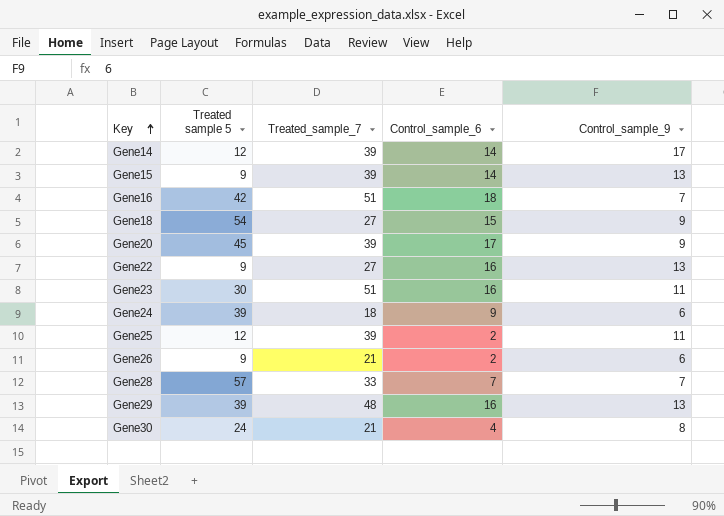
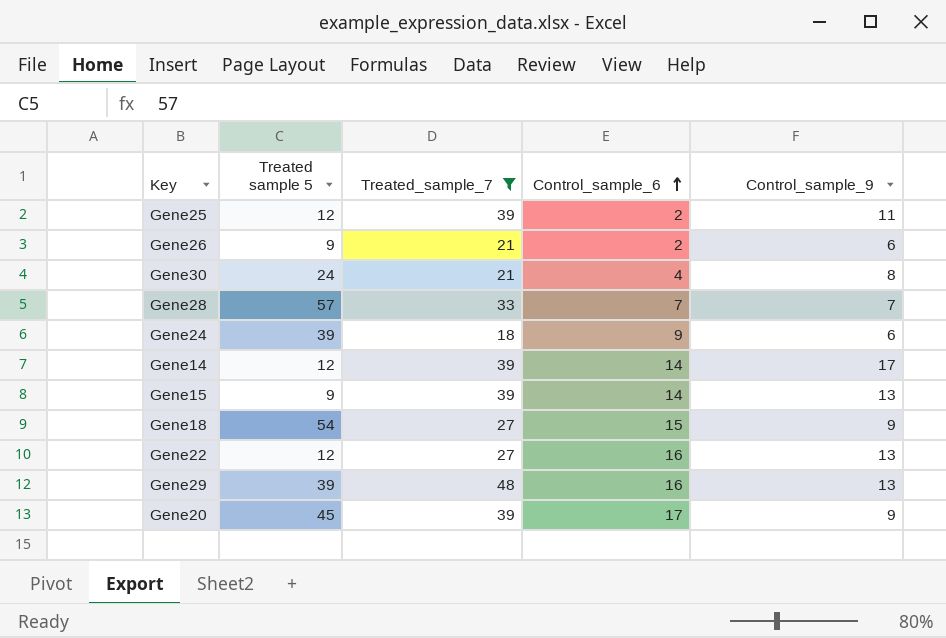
filter: none -> Treated_sample_7 != 51
row order: Key ascending -> Control_sample_6 ascending
Gene22 | Treated sample 5: 9 -> 12

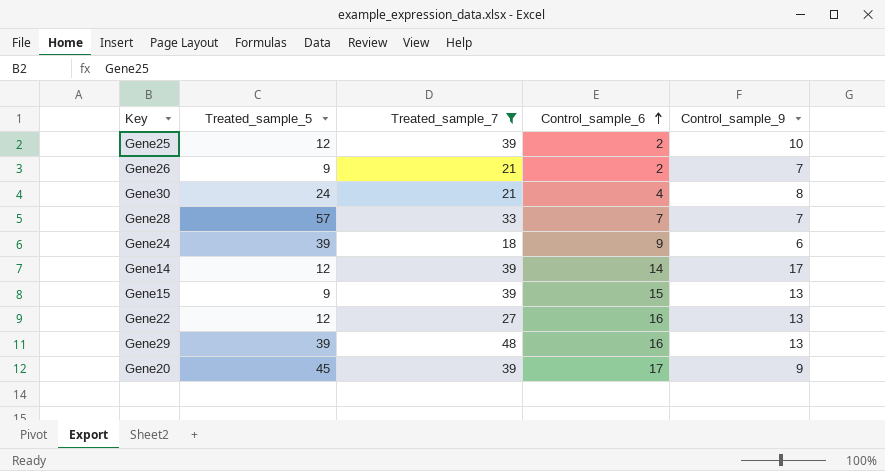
column name: Treated sample 5 -> Treated_sample_5
row Gene18: 54 | 27 | 15 | 9 -> none
Gene25 | Control_sample_9: 11 -> 10
Gene26 | Control_sample_9: 6 -> 7
Gene15 | Control_sample_6: 14 -> 15

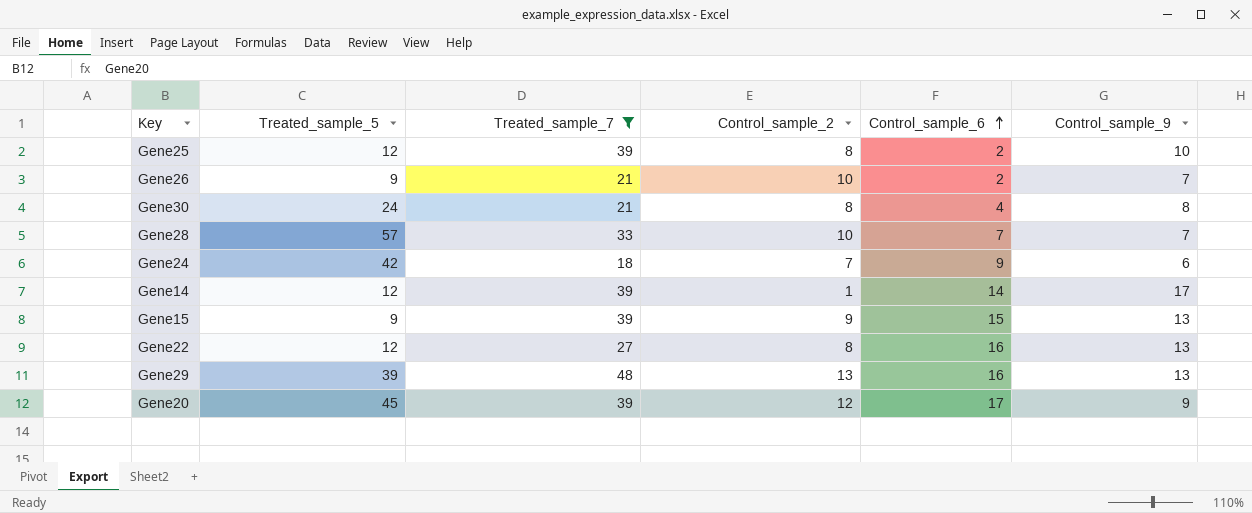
column Control_sample_2 | position: none -> 4
Gene24 | Treated_sample_5: 39 -> 42

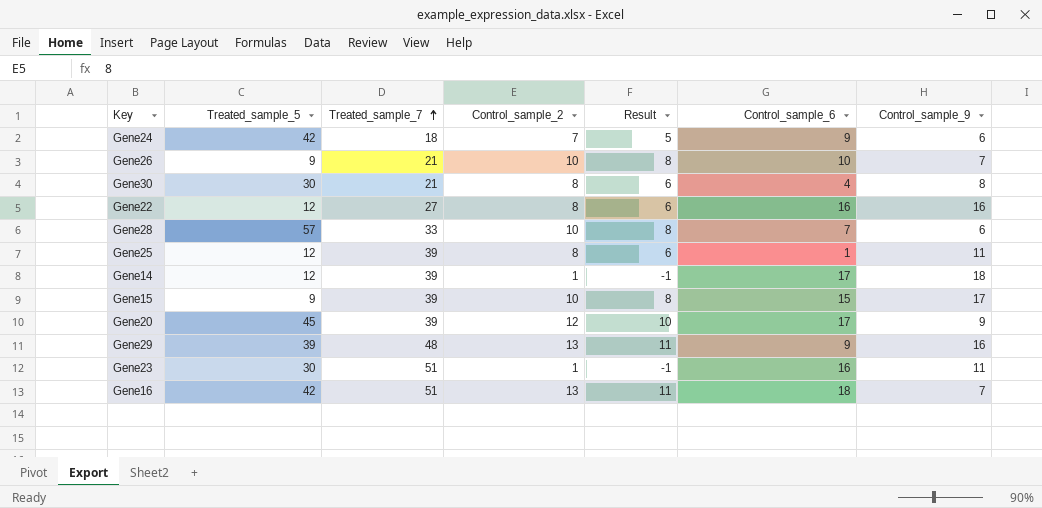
filter: Treated_sample_7 != 51 -> none
row order: Control_sample_6 ascending -> Treated_sample_7 ascending
column Result | formula: none -> [Control_sample_2] - 2
Gene26 | Control_sample_6: 2 -> 10
Gene30 | Treated_sample_5: 24 -> 30
Gene22 | Control_sample_9: 13 -> 16
Gene28 | Control_sample_9: 7 -> 6
Gene25 | Control_sample_6: 2 -> 1
Gene25 | Control_sample_9: 10 -> 11
Gene14 | Control_sample_6: 14 -> 17
Gene14 | Control_sample_9: 17 -> 18
Gene15 | Control_sample_2: 9 -> 10
Gene15 | Control_sample_9: 13 -> 17
Gene29 | Control_sample_6: 16 -> 9
Gene29 | Control_sample_9: 13 -> 16

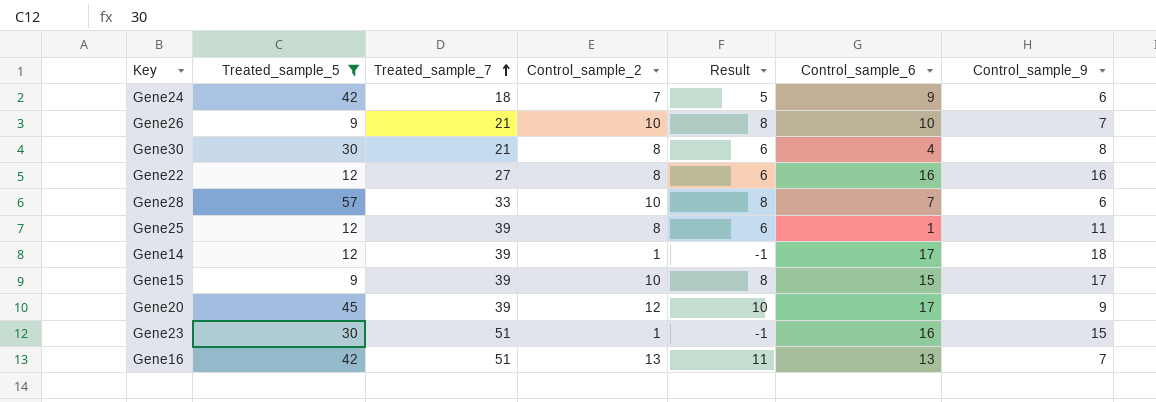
filter: none -> Treated_sample_5 != 39
Gene23 | Control_sample_9: 11 -> 15
Gene16 | Control_sample_6: 18 -> 13

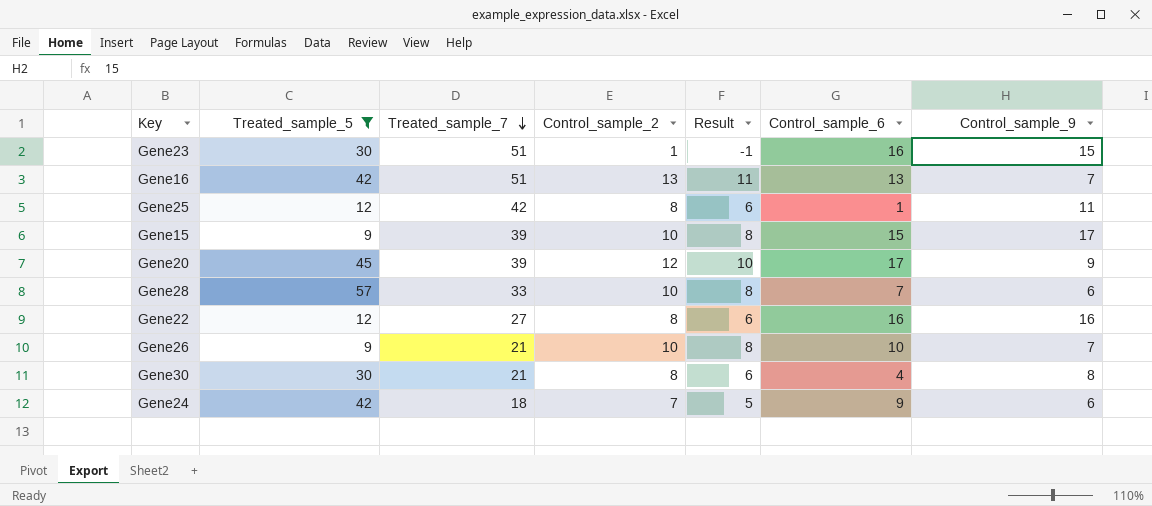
row order: Treated_sample_7 ascending -> Treated_sample_7 descending
row Gene14: 12 | 39 | 1 | -1 | 17 | 18 -> none
Gene25 | Treated_sample_7: 39 -> 42

